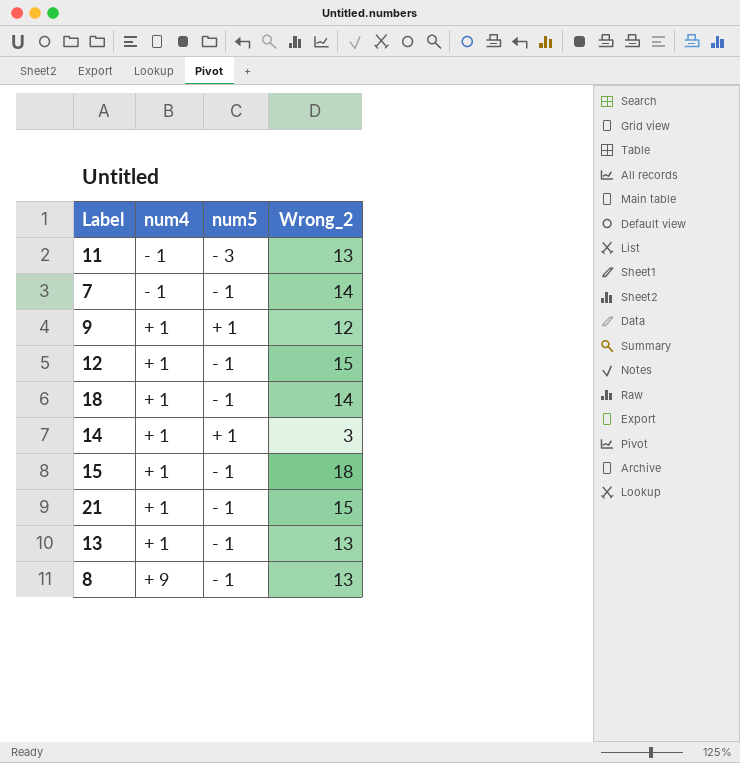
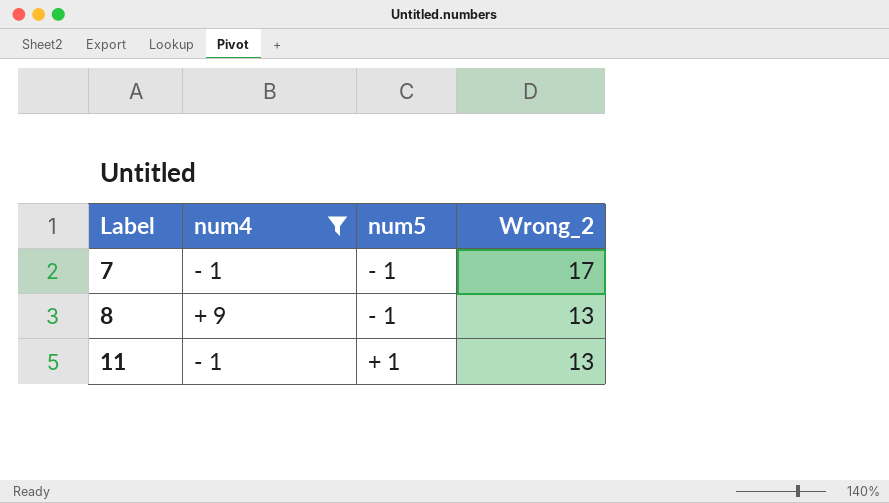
filter: none -> num4 != + 1
row order: none -> Label ascending
7 | Wrong_2: 14 -> 17
11 | num5: - 3 -> + 1

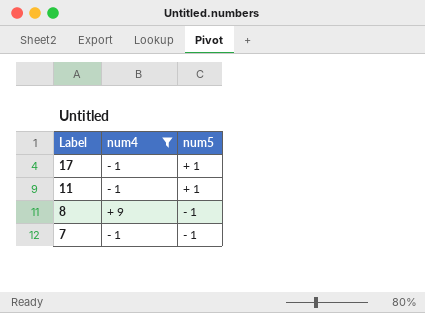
row order: Label ascending -> Label descending
column Wrong_2 | position: 4 -> none
row 17: none -> - 1 | + 1

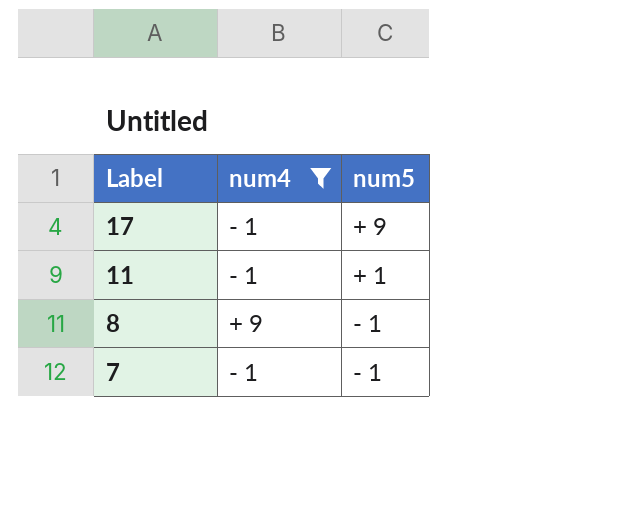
17 | num5: + 1 -> + 9

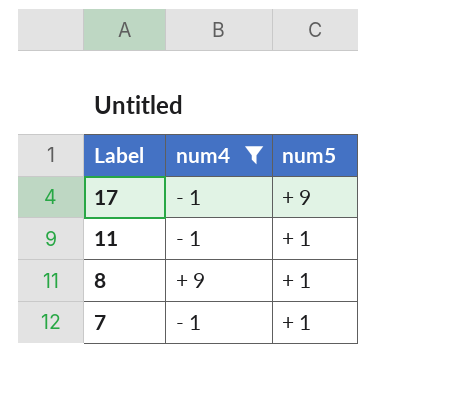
8 | num5: - 1 -> + 1
7 | num5: - 1 -> + 1

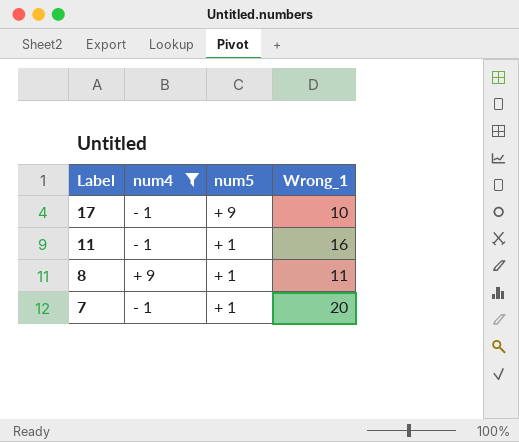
column Wrong_1 | position: none -> 4

